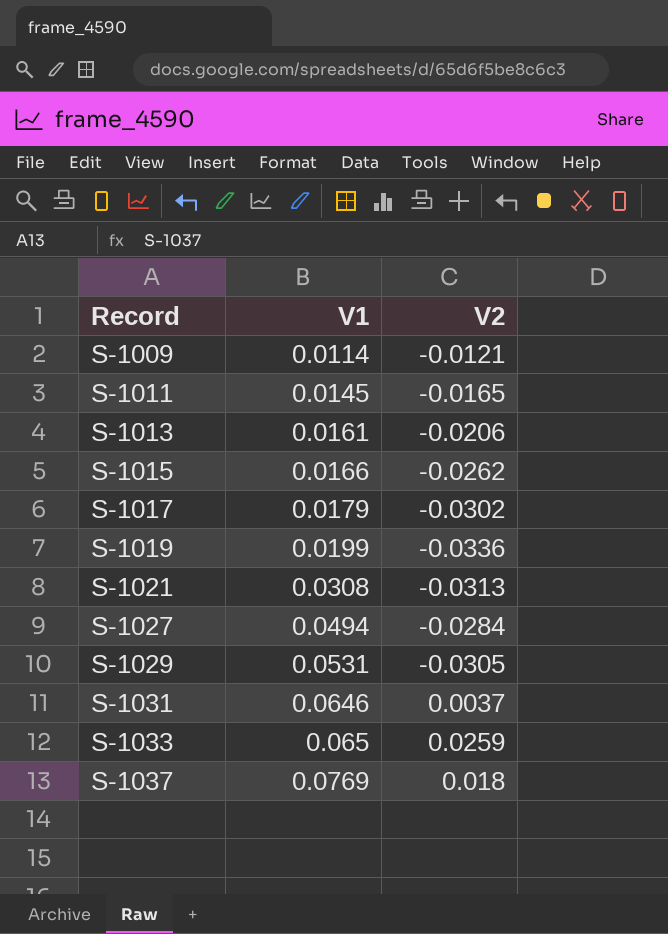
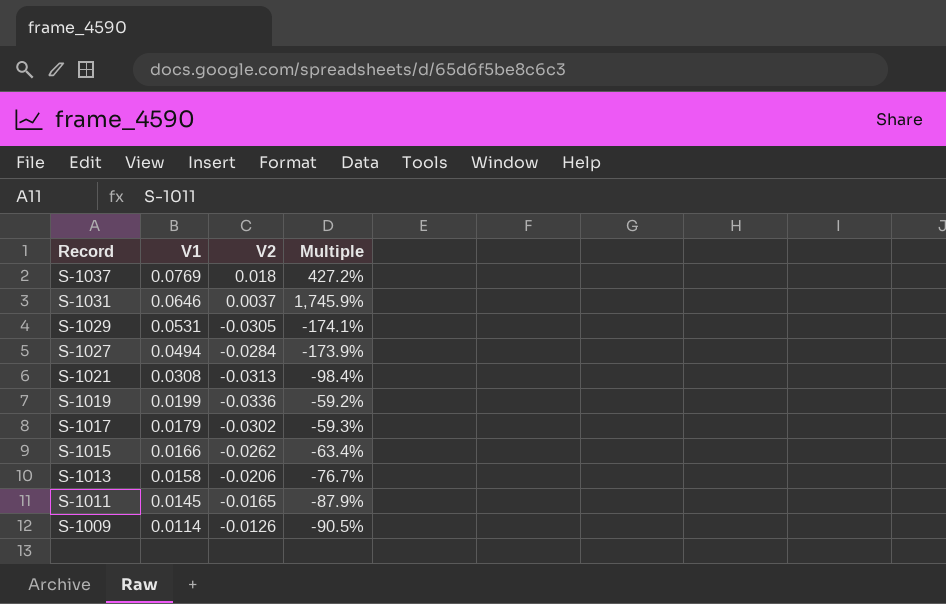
row order: Record ascending -> Record descending
column Multiple | formula: none -> [V1] / [V2]
row S-1033: 0.065 | 0.0259 -> none
S-1013 | V1: 0.0161 -> 0.0158
S-1009 | V2: -0.0121 -> -0.0126

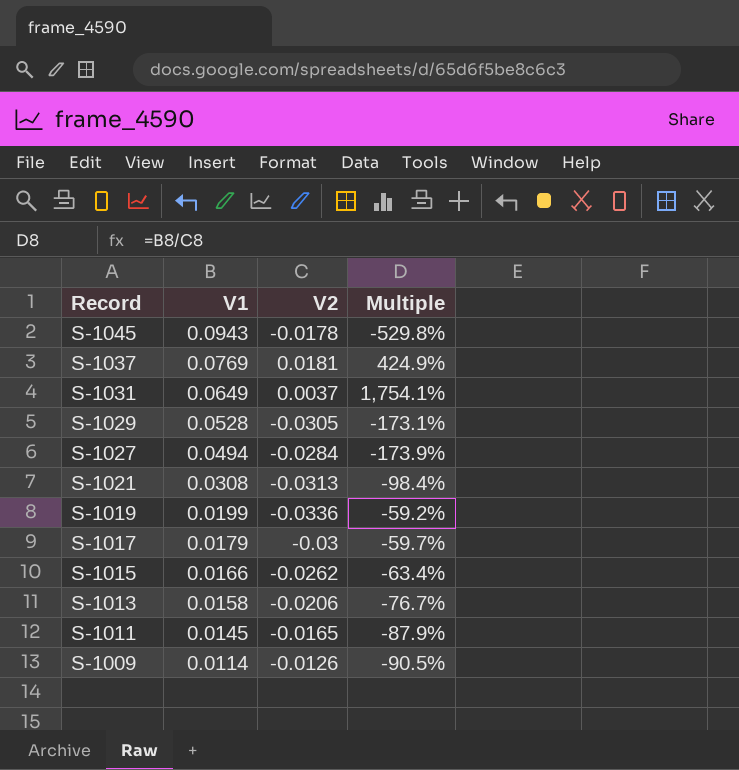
row S-1045: none -> 0.0943 | -0.0178 | -529.8%
S-1037 | V2: 0.018 -> 0.0181
S-1037 | Multiple: 427.2% -> 424.9%
S-1031 | V1: 0.0646 -> 0.0649
S-1031 | Multiple: 1,745.9% -> 1,754.1%
S-1029 | V1: 0.0531 -> 0.0528
S-1029 | Multiple: -174.1% -> -173.1%
S-1017 | V2: -0.0302 -> -0.03
S-1017 | Multiple: -59.3% -> -59.7%

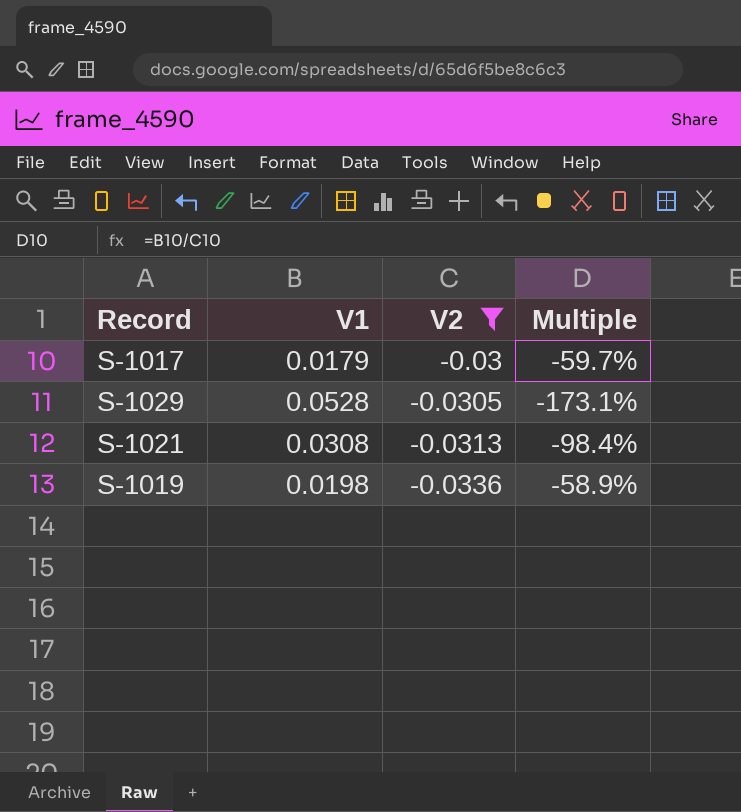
filter: none -> V2 <= -0.03
row order: Record descending -> V2 descending
S-1019 | V1: 0.0199 -> 0.0198
S-1019 | Multiple: -59.2% -> -58.9%

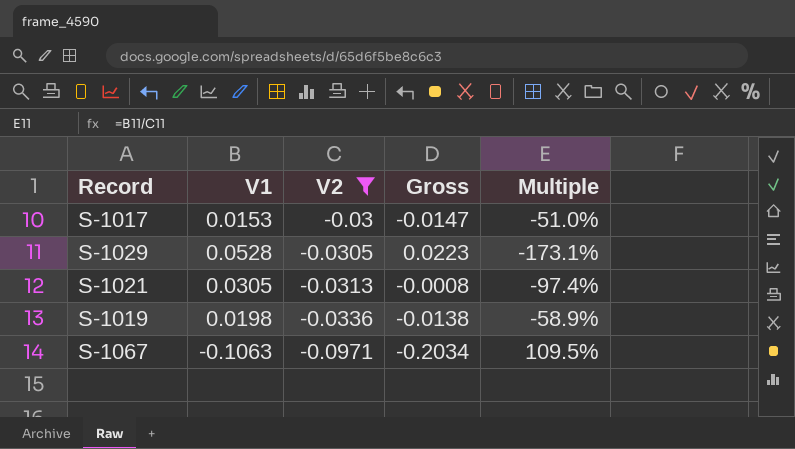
column Gross | formula: none -> [V1] + [V2]
S-1017 | V1: 0.0179 -> 0.0153
S-1017 | Multiple: -59.7% -> -51.0%
S-1021 | V1: 0.0308 -> 0.0305
S-1021 | Multiple: -98.4% -> -97.4%
row S-1067: none -> -0.1063 | -0.0971 | -0.2034 | 109.5%

